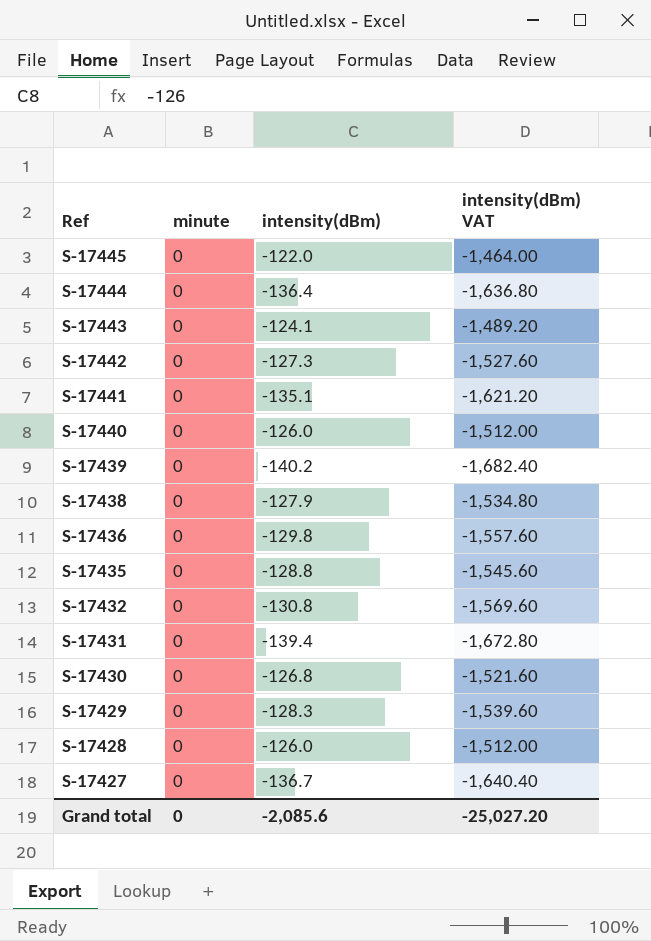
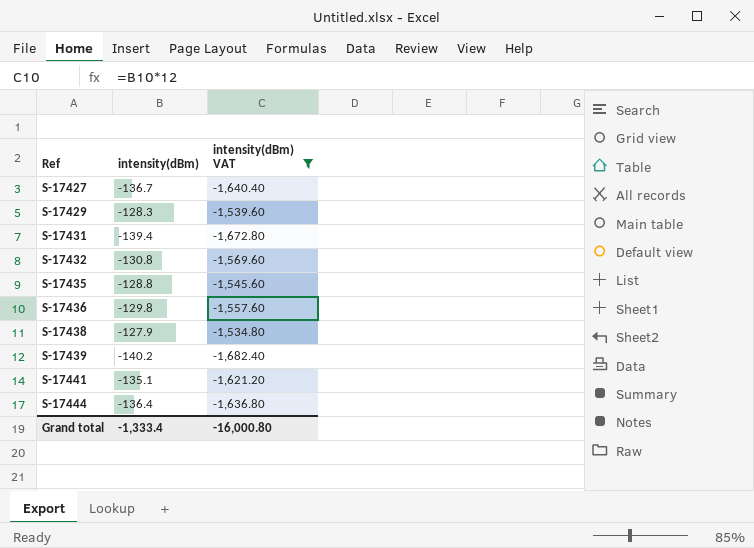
filter: none -> intensity(dBm) VAT <= -1,534.80
row order: Ref descending -> Ref ascending
column minute | position: 2 -> none
Grand total | intensity(dBm): -2,085.6 -> -1,333.4
Grand total | intensity(dBm) VAT: -25,027.20 -> -16,000.80

